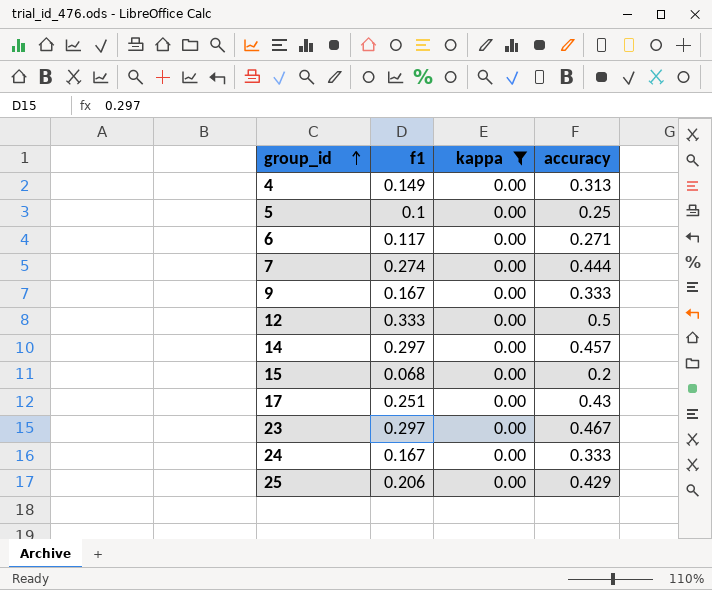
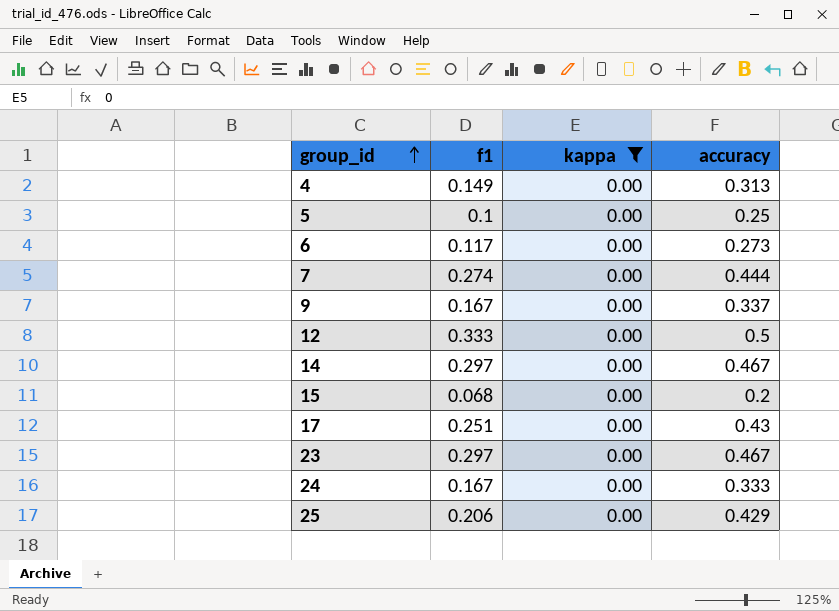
6 | accuracy: 0.271 -> 0.273
9 | accuracy: 0.333 -> 0.337
14 | accuracy: 0.457 -> 0.467

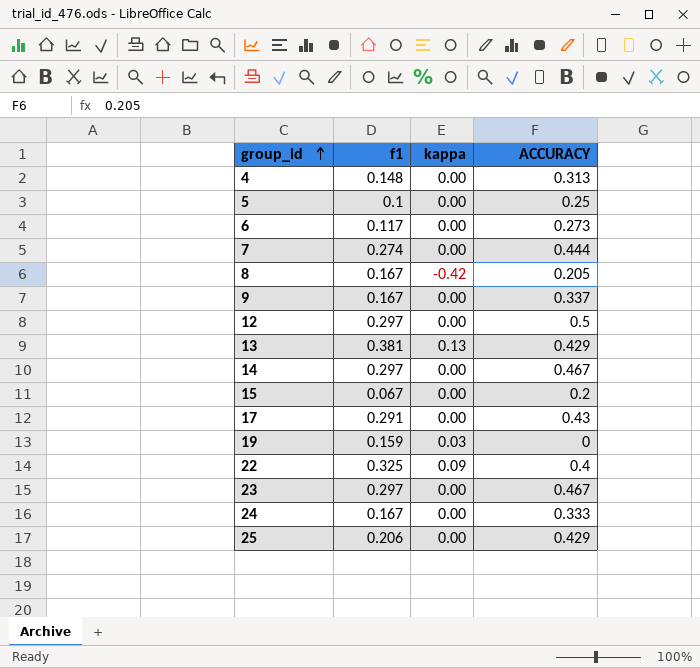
filter: kappa = 0.00 -> none
column name: accuracy -> ACCURACY
4 | f1: 0.149 -> 0.148
12 | f1: 0.333 -> 0.297
15 | f1: 0.068 -> 0.067
17 | f1: 0.251 -> 0.291

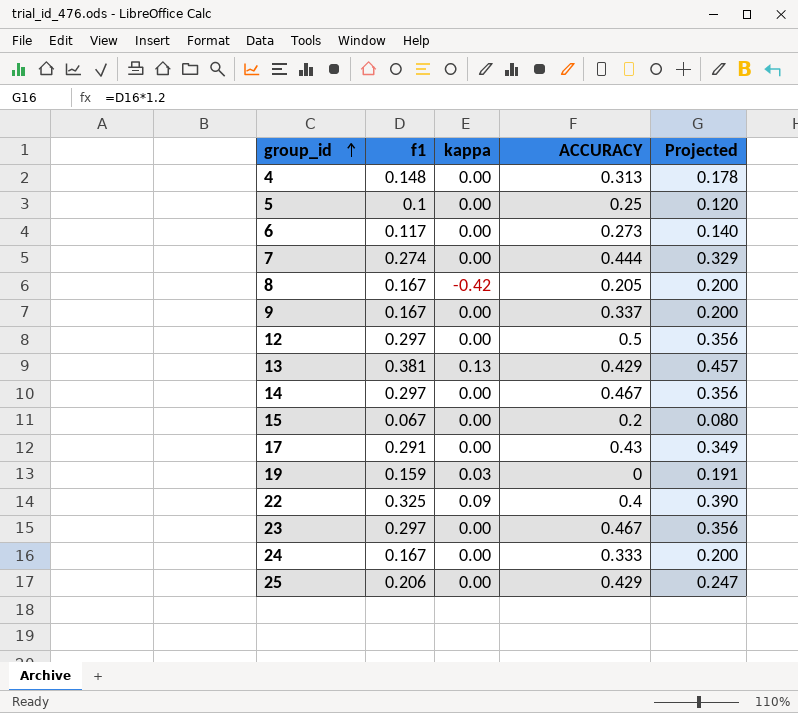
column Projected | formula: none -> [f1] * 1.2

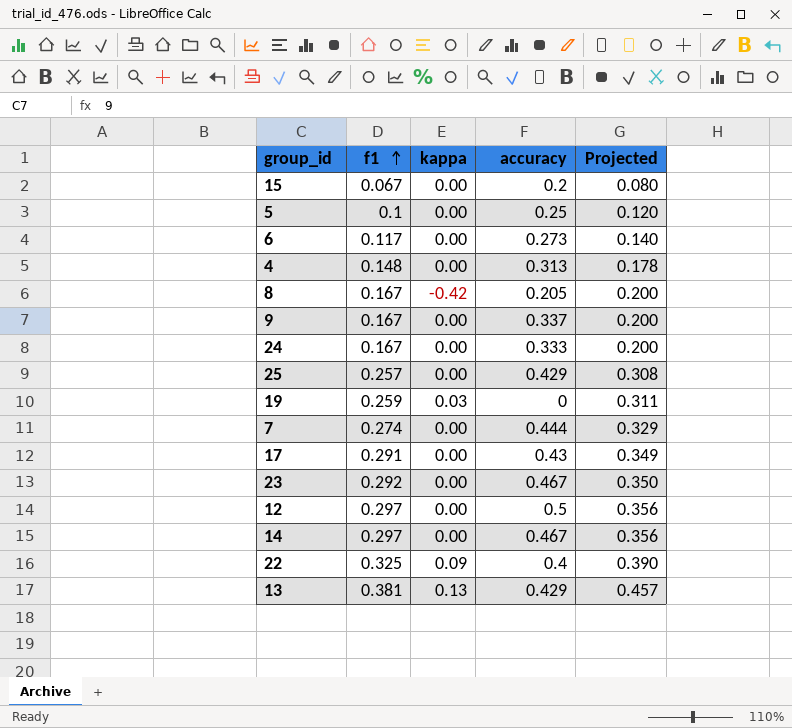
row order: group_id ascending -> f1 ascending
column name: ACCURACY -> accuracy
25 | f1: 0.206 -> 0.257
25 | Projected: 0.247 -> 0.308
19 | f1: 0.159 -> 0.259
19 | Projected: 0.191 -> 0.311
23 | f1: 0.297 -> 0.292
23 | Projected: 0.356 -> 0.350

